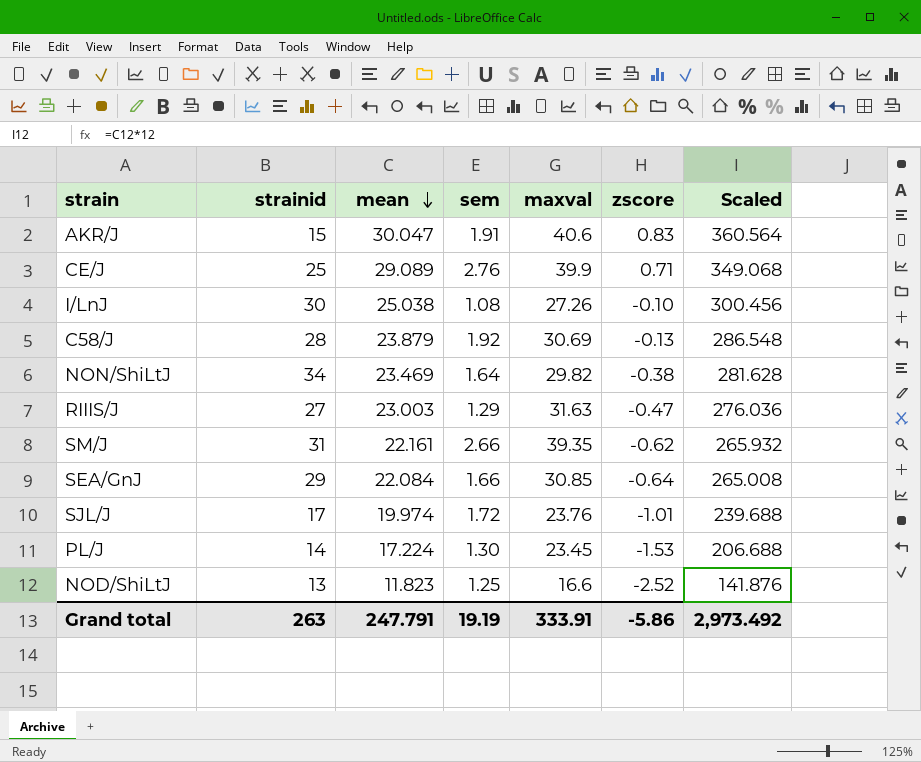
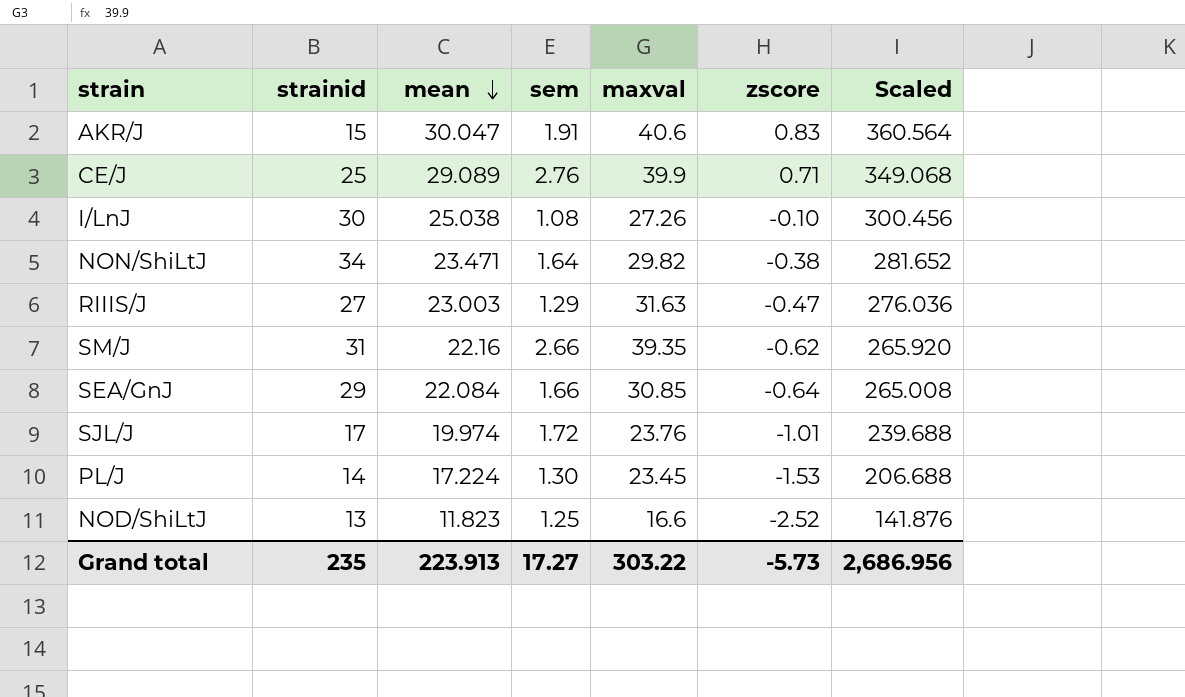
row C58/J: 28 | 23.879 | 1.92 | 30.69 | -0.13 | 286.548 -> none
NON/ShiLtJ | mean: 23.469 -> 23.471
NON/ShiLtJ | Scaled: 281.628 -> 281.652
SM/J | mean: 22.161 -> 22.16
SM/J | Scaled: 265.932 -> 265.920
Grand total | strainid: 263 -> 235
Grand total | mean: 247.791 -> 223.913
Grand total | sem: 19.19 -> 17.27
Grand total | maxval: 333.91 -> 303.22
Grand total | zscore: -5.86 -> -5.73
Grand total | Scaled: 2,973.492 -> 2,686.956

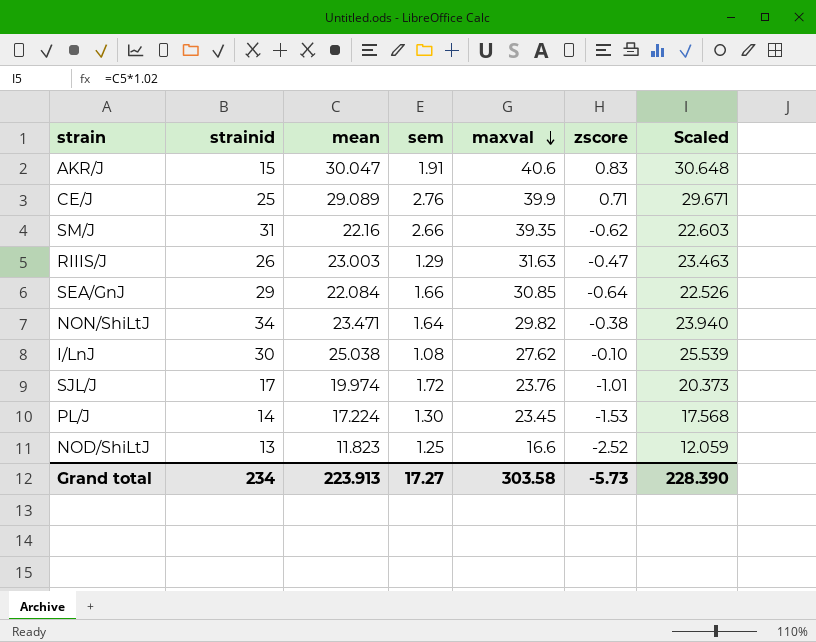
row order: mean descending -> maxval descending
column Scaled | formula: [mean] * 12 -> [mean] * 1.02
RIIIS/J | strainid: 27 -> 26
I/LnJ | maxval: 27.26 -> 27.62
Grand total | strainid: 235 -> 234
Grand total | maxval: 303.22 -> 303.58
Grand total | Scaled: 2,686.956 -> 228.390

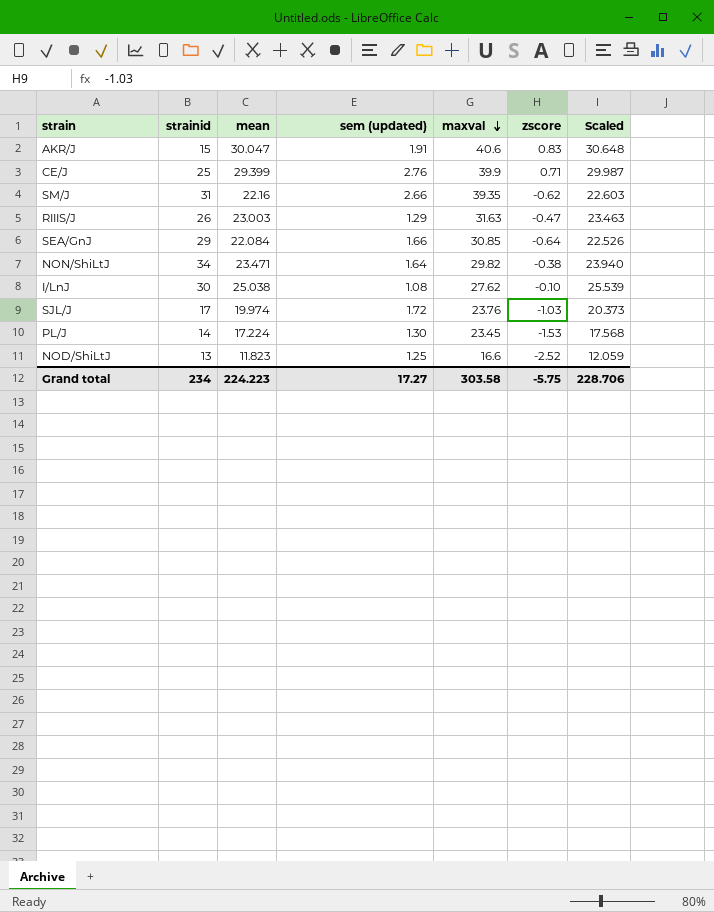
column name: sem -> sem (updated)
CE/J | mean: 29.089 -> 29.399
CE/J | Scaled: 29.671 -> 29.987
SJL/J | zscore: -1.01 -> -1.03
Grand total | mean: 223.913 -> 224.223
Grand total | zscore: -5.73 -> -5.75
Grand total | Scaled: 228.390 -> 228.706

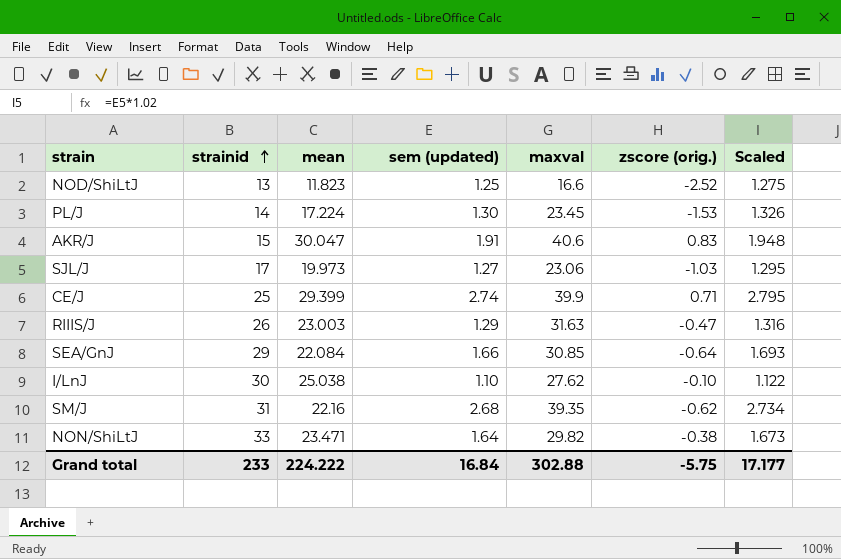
row order: maxval descending -> strainid ascending
column name: zscore -> zscore (orig.)
column Scaled | formula: [mean] * 1.02 -> [sem (updated)] * 1.02
SJL/J | mean: 19.974 -> 19.973
SJL/J | sem (updated): 1.72 -> 1.27
SJL/J | maxval: 23.76 -> 23.06
CE/J | sem (updated): 2.76 -> 2.74
I/LnJ | sem (updated): 1.08 -> 1.10
SM/J | sem (updated): 2.66 -> 2.68
NON/ShiLtJ | strainid: 34 -> 33
Grand total | strainid: 234 -> 233
Grand total | mean: 224.223 -> 224.222
Grand total | sem (updated): 17.27 -> 16.84
Grand total | maxval: 303.58 -> 302.88
Grand total | Scaled: 228.706 -> 17.177

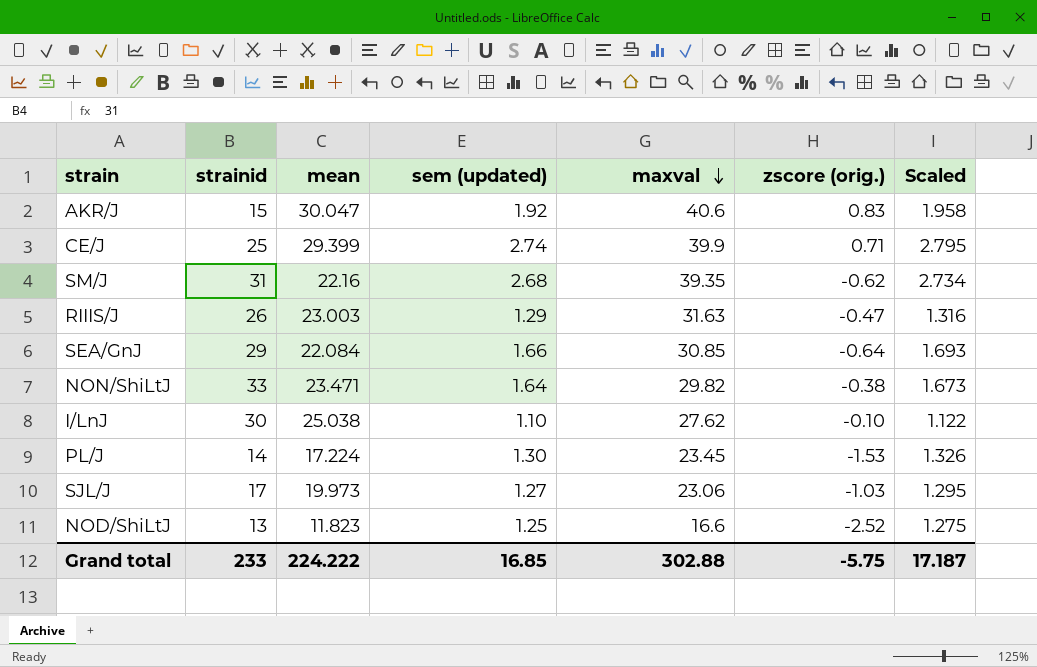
row order: strainid ascending -> maxval descending
AKR/J | sem (updated): 1.91 -> 1.92
AKR/J | Scaled: 1.948 -> 1.958
Grand total | sem (updated): 16.84 -> 16.85
Grand total | Scaled: 17.177 -> 17.187

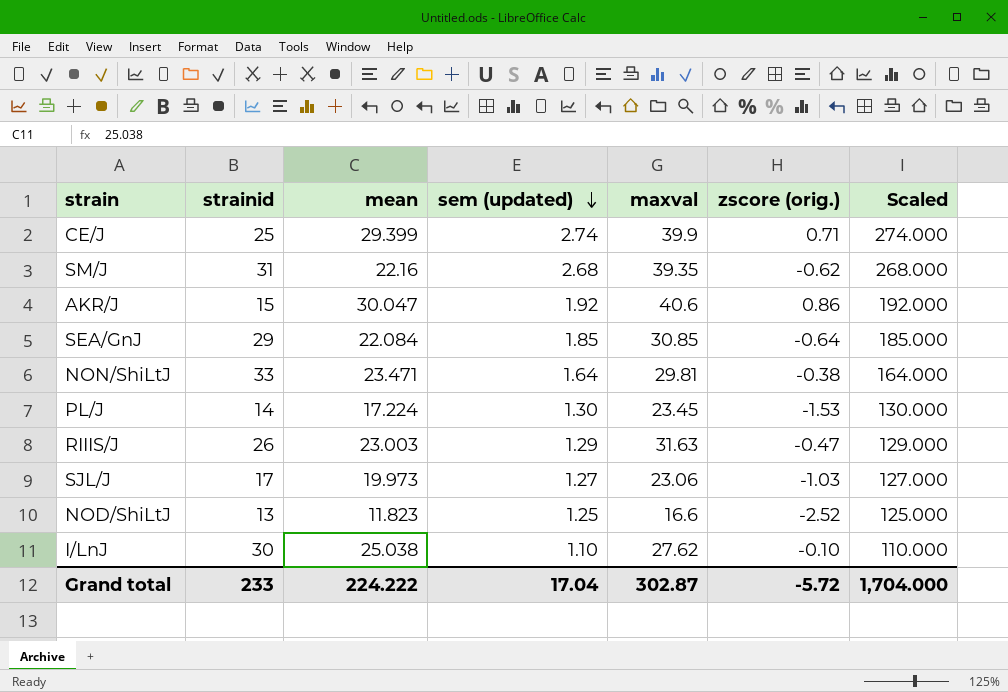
row order: maxval descending -> sem (updated) descending
column Scaled | formula: [sem (updated)] * 1.02 -> [sem (updated)] * 100
AKR/J | zscore (orig.): 0.83 -> 0.86
SEA/GnJ | sem (updated): 1.66 -> 1.85
NON/ShiLtJ | maxval: 29.82 -> 29.81
Grand total | sem (updated): 16.85 -> 17.04
Grand total | maxval: 302.88 -> 302.87
Grand total | zscore (orig.): -5.75 -> -5.72
Grand total | Scaled: 17.187 -> 1,704.000

